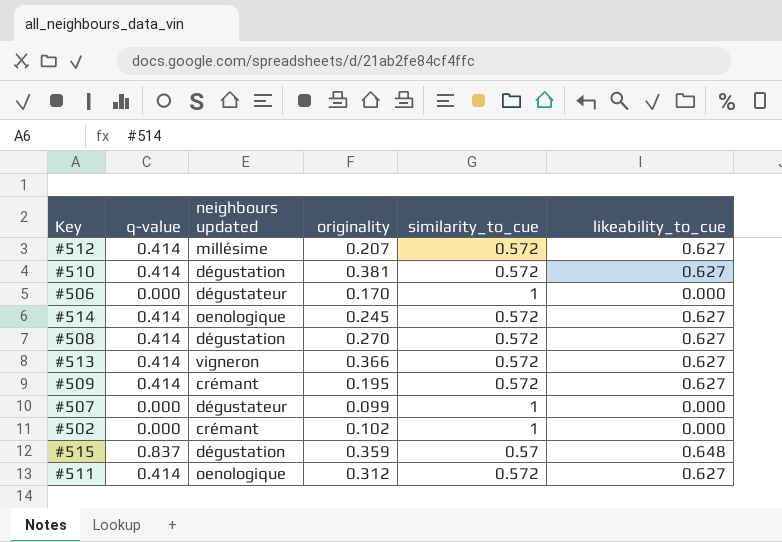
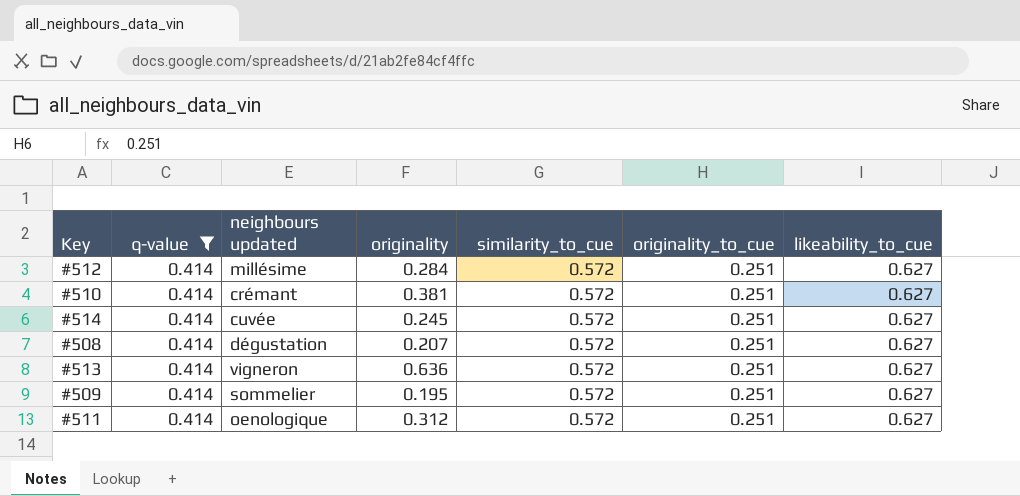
filter: none -> q-value = 0.414
column originality_to_cue | position: none -> 6
#512 | originality: 0.207 -> 0.284
#510 | neighbours updated: dégustation -> crémant
#514 | neighbours updated: oenologique -> cuvée
#508 | originality: 0.270 -> 0.207
#513 | originality: 0.366 -> 0.636
#509 | neighbours updated: crémant -> sommelier

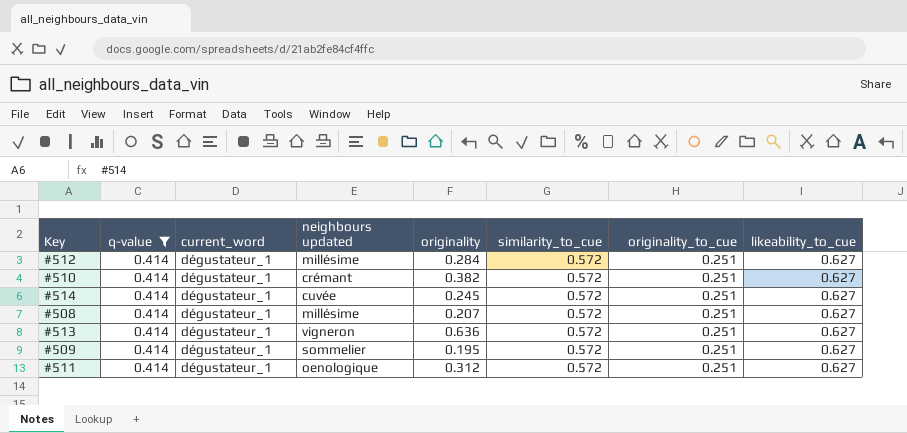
column current_word | position: none -> 3
#510 | originality: 0.381 -> 0.382
#508 | neighbours updated: dégustation -> millésime

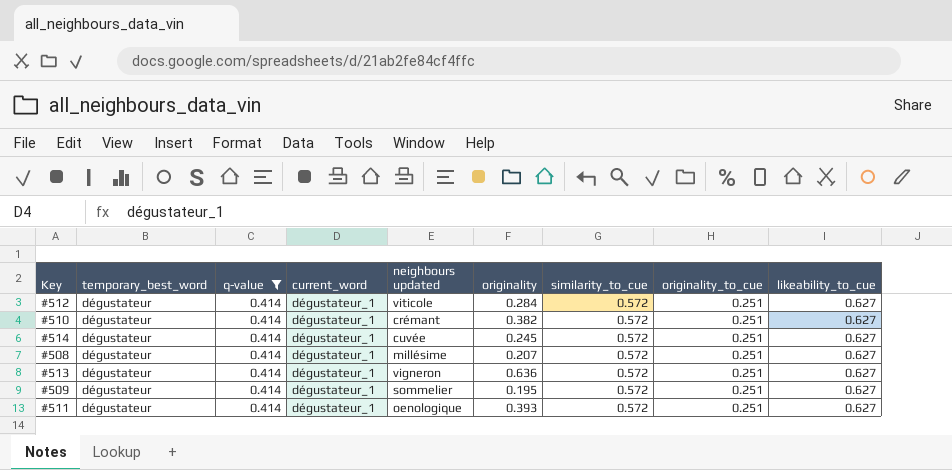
column temporary_best_word | position: none -> 2
#512 | neighbours updated: millésime -> viticole
#511 | originality: 0.312 -> 0.393

